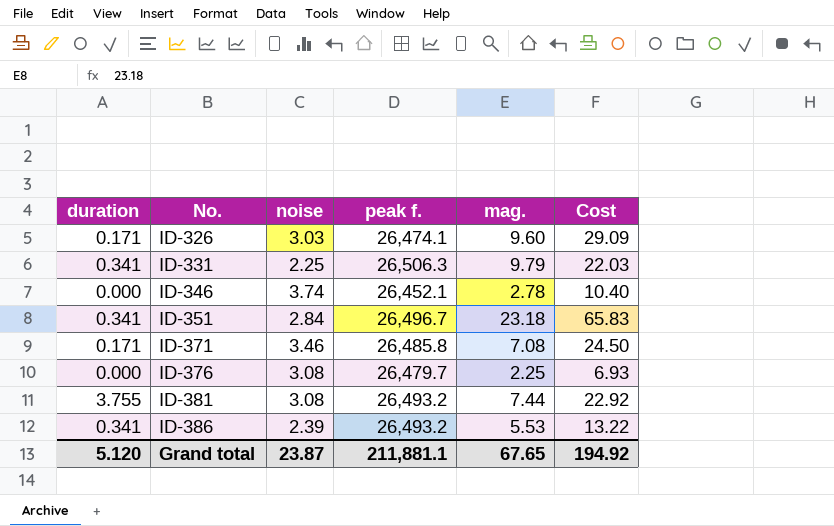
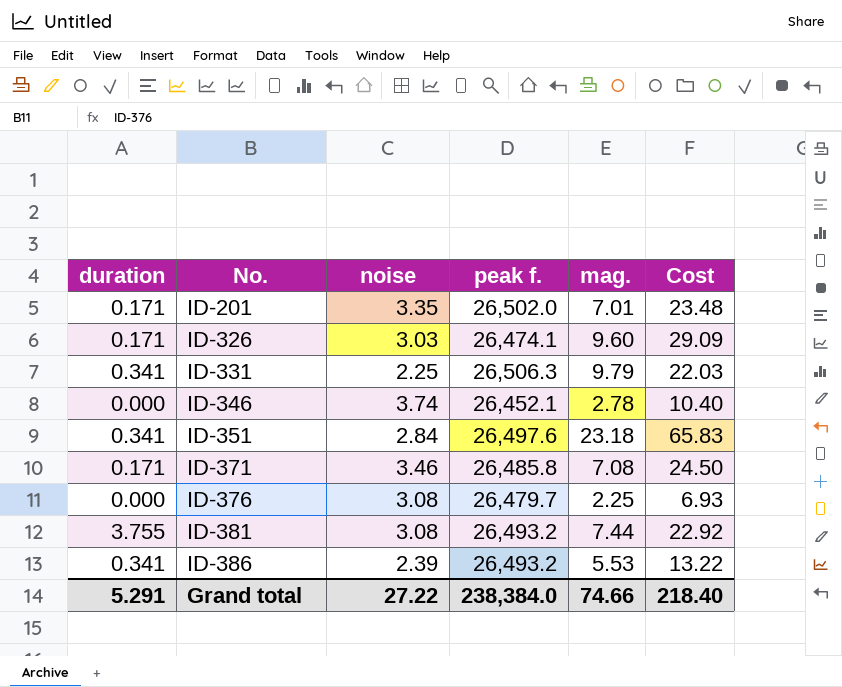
row ID-201: none -> 0.171 | 3.35 | 26,502.0 | 7.01 | 23.48
ID-351 | peak f.: 26,496.7 -> 26,497.6
Grand total | duration: 5.120 -> 5.291
Grand total | noise: 23.87 -> 27.22
Grand total | peak f.: 211,881.1 -> 238,384.0
Grand total | mag.: 67.65 -> 74.66
Grand total | Cost: 194.92 -> 218.40

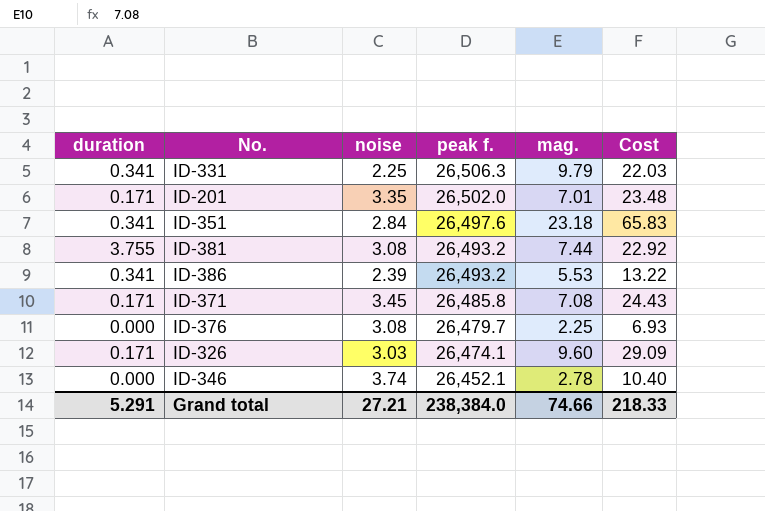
row order: No. ascending -> peak f. descending
ID-371 | noise: 3.46 -> 3.45
ID-371 | Cost: 24.50 -> 24.43
Grand total | noise: 27.22 -> 27.21
Grand total | Cost: 218.40 -> 218.33

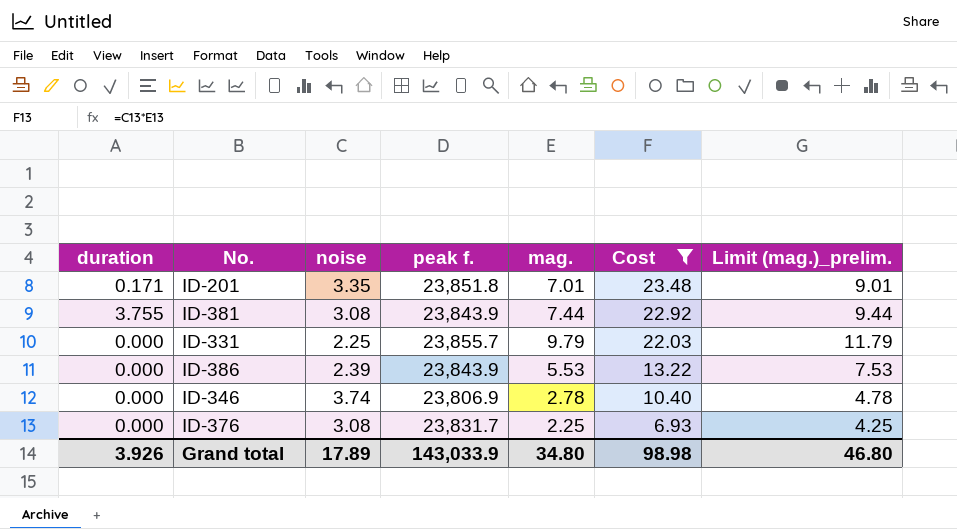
filter: none -> Cost <= 23.48
row order: peak f. descending -> Cost descending
column Limit (mag.)_prelim. | formula: none -> [mag.] + 2
ID-201 | peak f.: 26,502.0 -> 23,851.8
ID-381 | peak f.: 26,493.2 -> 23,843.9
ID-331 | duration: 0.341 -> 0.000
ID-331 | peak f.: 26,506.3 -> 23,855.7
ID-386 | duration: 0.341 -> 0.000
ID-386 | peak f.: 26,493.2 -> 23,843.9
ID-346 | peak f.: 26,452.1 -> 23,806.9
ID-376 | peak f.: 26,479.7 -> 23,831.7
Grand total | duration: 5.291 -> 3.926
Grand total | noise: 27.21 -> 17.89
Grand total | peak f.: 238,384.0 -> 143,033.9
Grand total | mag.: 74.66 -> 34.80
Grand total | Cost: 218.33 -> 98.98

